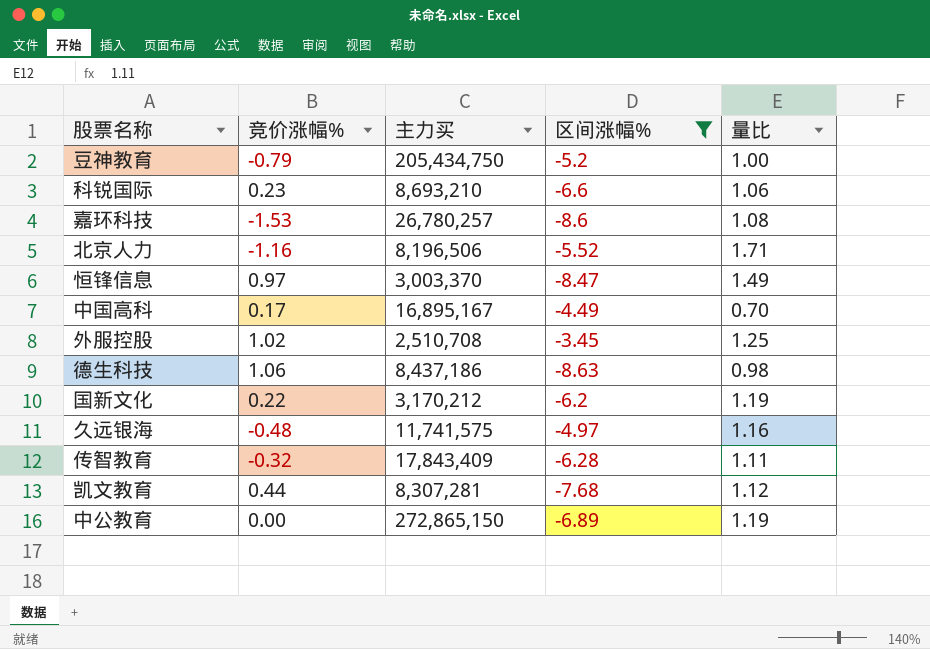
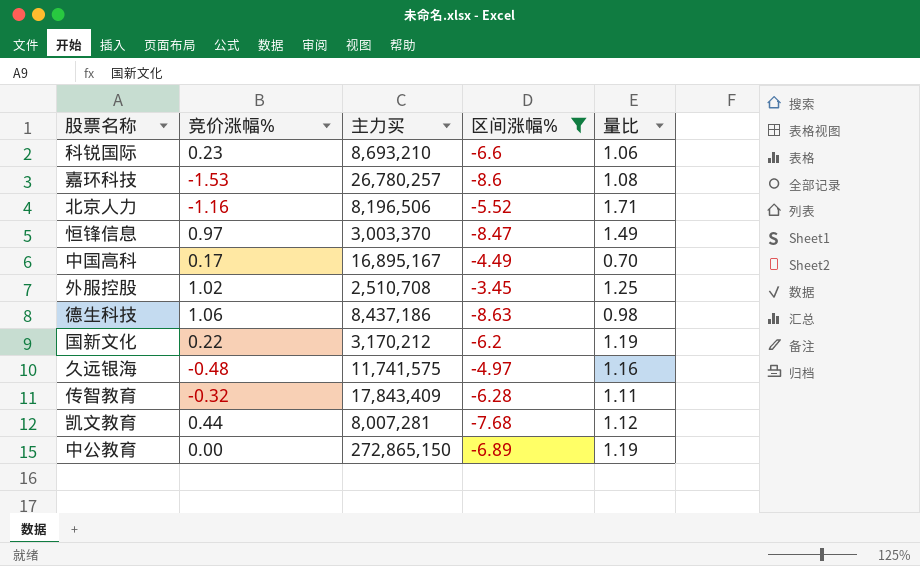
row 豆神教育: -0.79 | 205,434,750 | -5.2 | 1.00 -> none
凯文教育 | 主力买: 8,307,281 -> 8,007,281

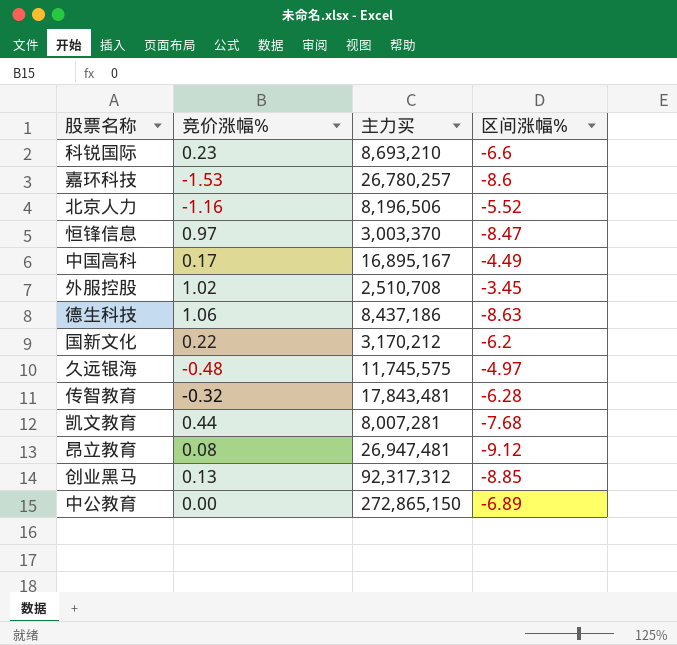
filter: 区间涨幅% >= -8.63 -> none
column 量比 | position: 5 -> none
久远银海 | 主力买: 11,741,575 -> 11,745,575
传智教育 | 主力买: 17,843,409 -> 17,843,481

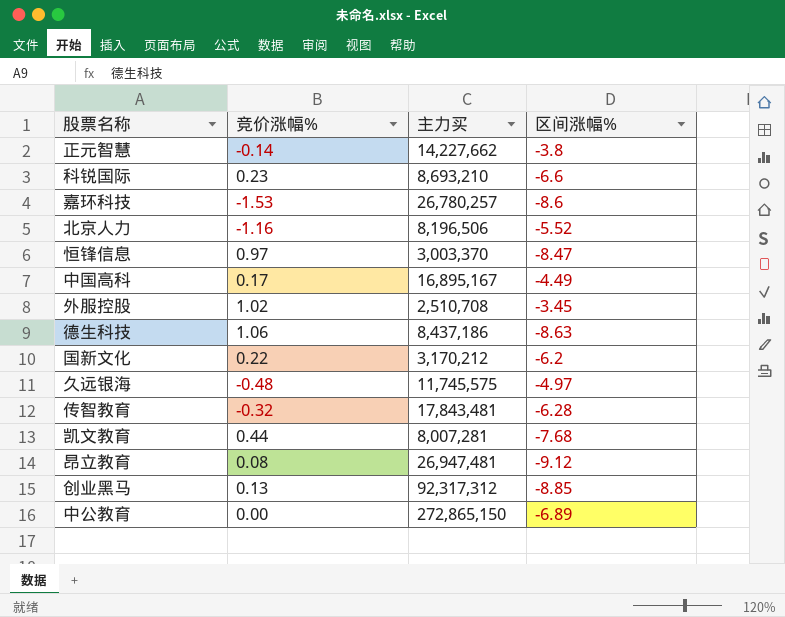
row 正元智慧: none -> -0.14 | 14,227,662 | -3.8

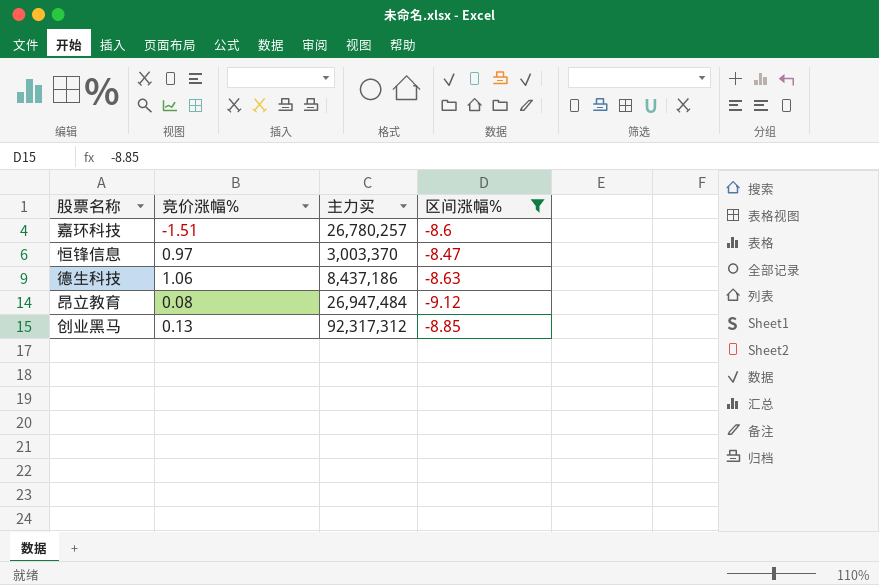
filter: none -> 区间涨幅% <= -8.47
嘉环科技 | 竞价涨幅%: -1.53 -> -1.51
昂立教育 | 主力买: 26,947,481 -> 26,947,484

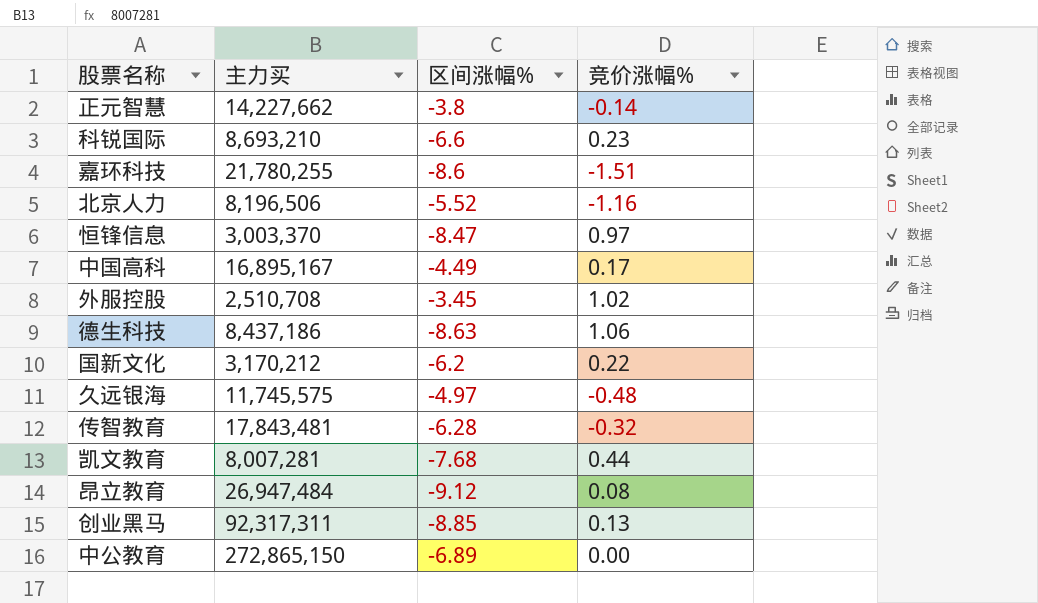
filter: 区间涨幅% <= -8.47 -> none
column 竞价涨幅% | position: 2 -> 4
嘉环科技 | 主力买: 26,780,257 -> 21,780,255
创业黑马 | 主力买: 92,317,312 -> 92,317,311

